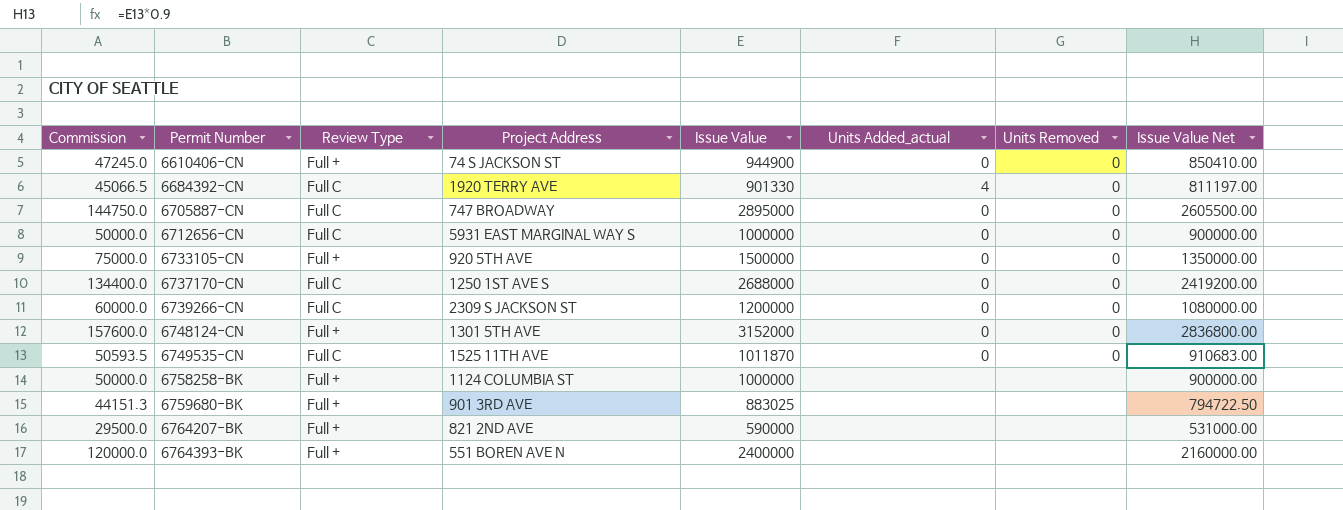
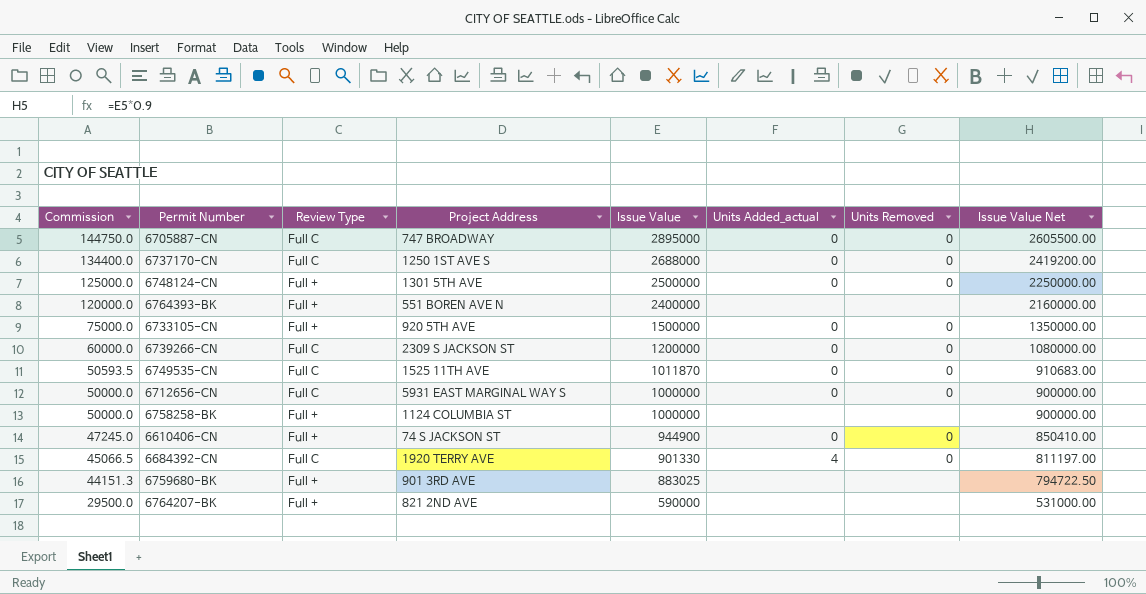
row order: Permit Number ascending -> Commission descending
6748124-CN | Commission: 157600.0 -> 125000.0
6748124-CN | Issue Value: 3152000 -> 2500000
6748124-CN | Issue Value Net: 2836800.00 -> 2250000.00

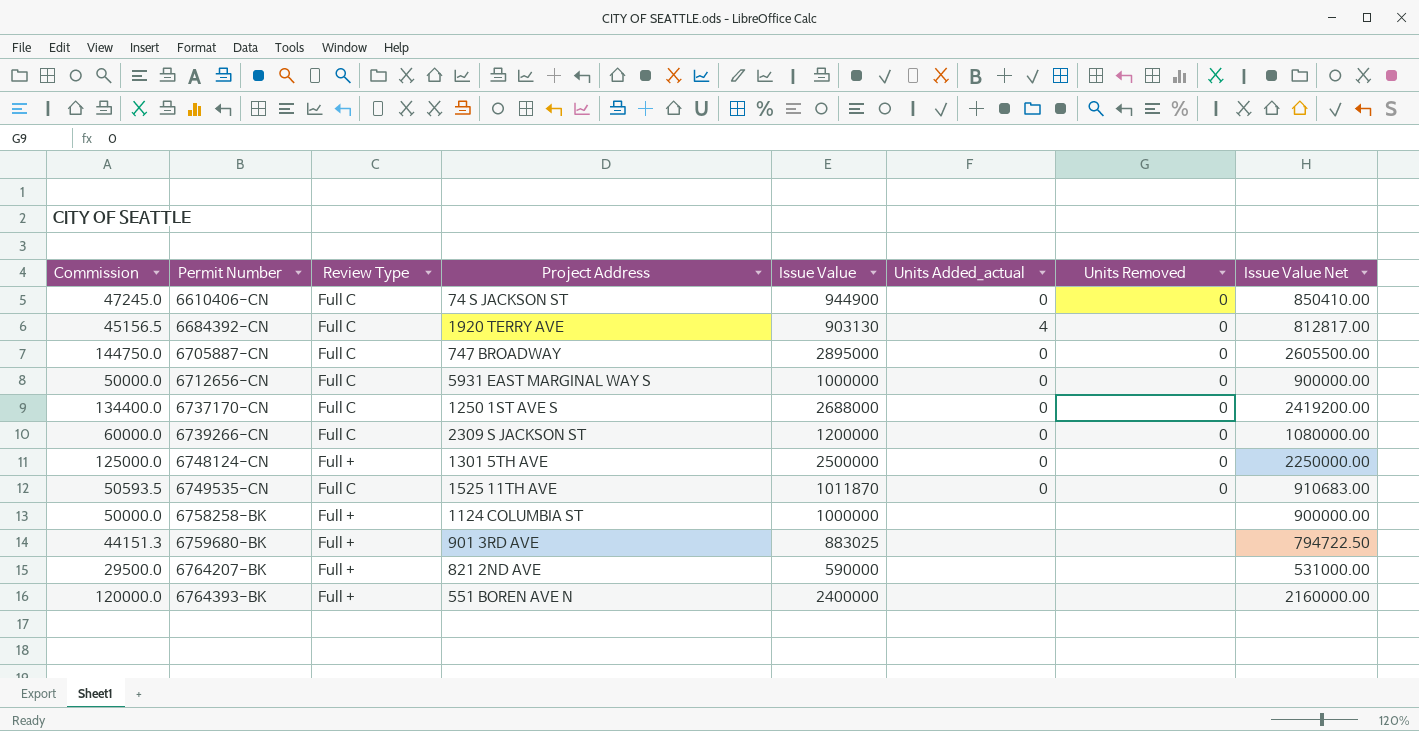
row order: Commission descending -> Permit Number ascending
row 6733105-CN: 75000.0 | Full + | 920 5TH AVE | 1500000 | 0 | 0 | 1350000.00 -> none
6610406-CN | Review Type: Full + -> Full C
6684392-CN | Commission: 45066.5 -> 45156.5
6684392-CN | Issue Value: 901330 -> 903130
6684392-CN | Issue Value Net: 811197.00 -> 812817.00

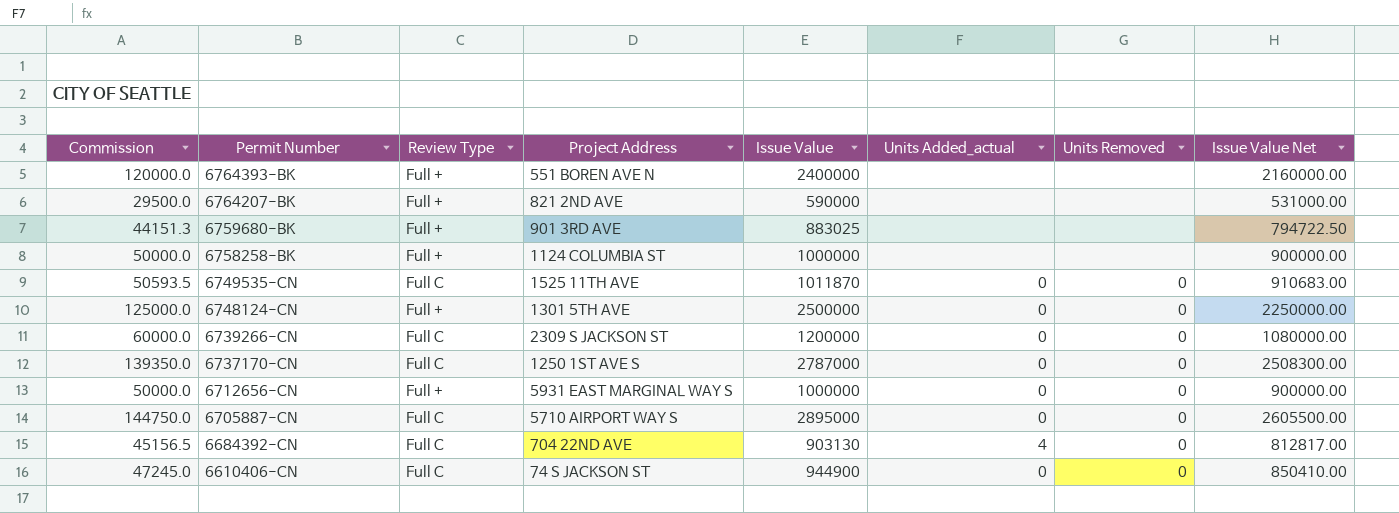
row order: Permit Number ascending -> Permit Number descending
6737170-CN | Commission: 134400.0 -> 139350.0
6737170-CN | Issue Value: 2688000 -> 2787000
6737170-CN | Issue Value Net: 2419200.00 -> 2508300.00
6712656-CN | Review Type: Full C -> Full +
6705887-CN | Project Address: 747 BROADWAY -> 5710 AIRPORT WAY S
6684392-CN | Project Address: 1920 TERRY AVE -> 704 22ND AVE

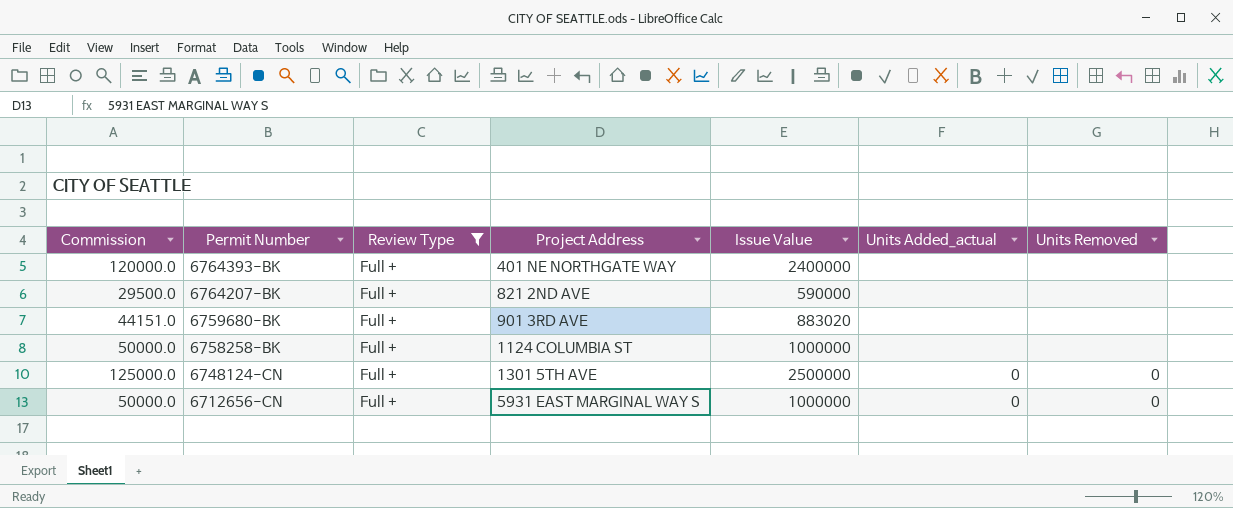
filter: none -> Review Type = Full +
column Issue Value Net | formula: [Issue Value] * 0.9 -> none
6764393-BK | Project Address: 551 BOREN AVE N -> 401 NE NORTHGATE WAY
6759680-BK | Commission: 44151.3 -> 44151.0
6759680-BK | Issue Value: 883025 -> 883020

